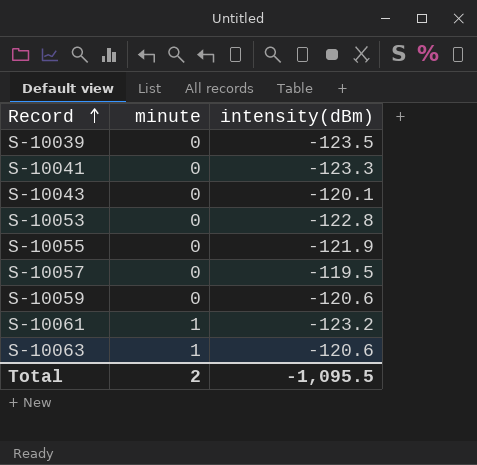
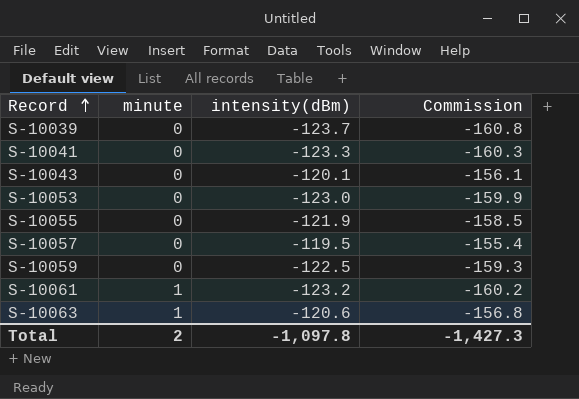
column Commission | formula: none -> [intensity(dBm)] * 1.3
S-10039 | intensity(dBm): -123.5 -> -123.7
S-10053 | intensity(dBm): -122.8 -> -123.0
S-10059 | intensity(dBm): -120.6 -> -122.5
Total | intensity(dBm): -1,095.5 -> -1,097.8

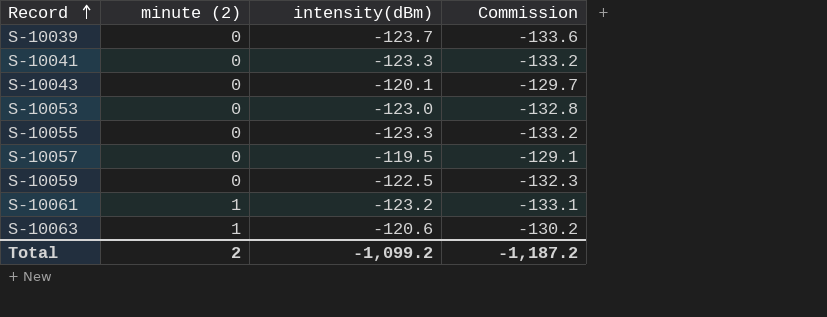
column name: minute -> minute (2)
column Commission | formula: [intensity(dBm)] * 1.3 -> [intensity(dBm)] * 1.08
S-10055 | intensity(dBm): -121.9 -> -123.3
Total | intensity(dBm): -1,097.8 -> -1,099.2
Total | Commission: -1,427.3 -> -1,187.2

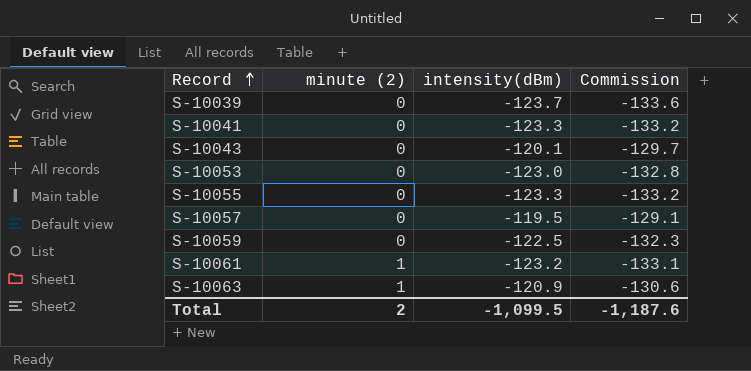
S-10063 | intensity(dBm): -120.6 -> -120.9
S-10063 | Commission: -130.2 -> -130.6
Total | intensity(dBm): -1,099.2 -> -1,099.5
Total | Commission: -1,187.2 -> -1,187.6

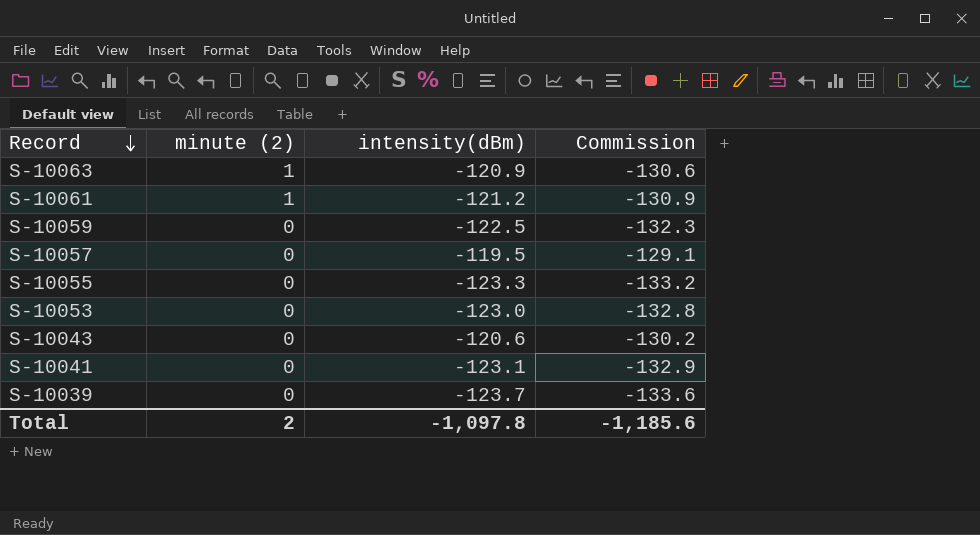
row order: Record ascending -> Record descending
S-10061 | intensity(dBm): -123.2 -> -121.2
S-10061 | Commission: -133.1 -> -130.9
S-10043 | intensity(dBm): -120.1 -> -120.6
S-10043 | Commission: -129.7 -> -130.2
S-10041 | intensity(dBm): -123.3 -> -123.1
S-10041 | Commission: -133.2 -> -132.9
Total | intensity(dBm): -1,099.5 -> -1,097.8
Total | Commission: -1,187.6 -> -1,185.6

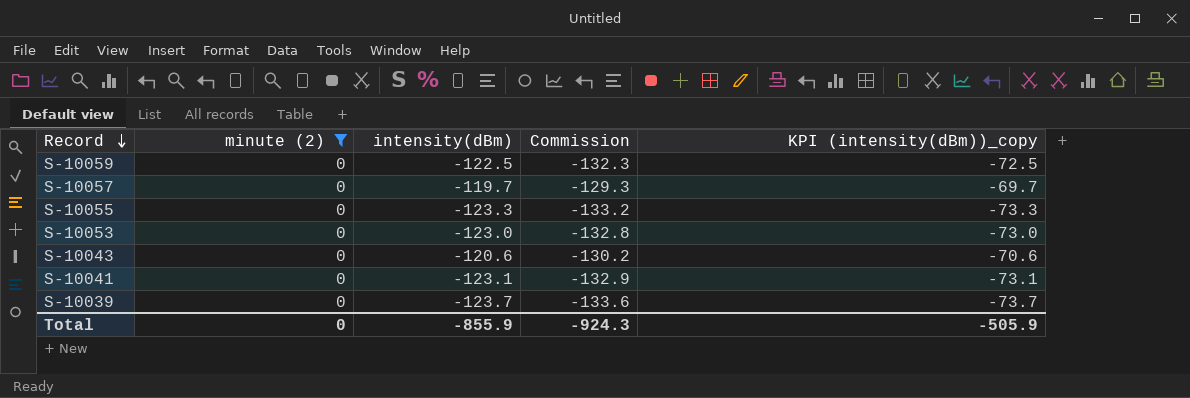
filter: none -> minute (2) = 0
column KPI (intensity(dBm))_copy | formula: none -> [intensity(dBm)] + 50
S-10057 | intensity(dBm): -119.5 -> -119.7
S-10057 | Commission: -129.1 -> -129.3
Total | minute (2): 2 -> 0
Total | intensity(dBm): -1,097.8 -> -855.9
Total | Commission: -1,185.6 -> -924.3

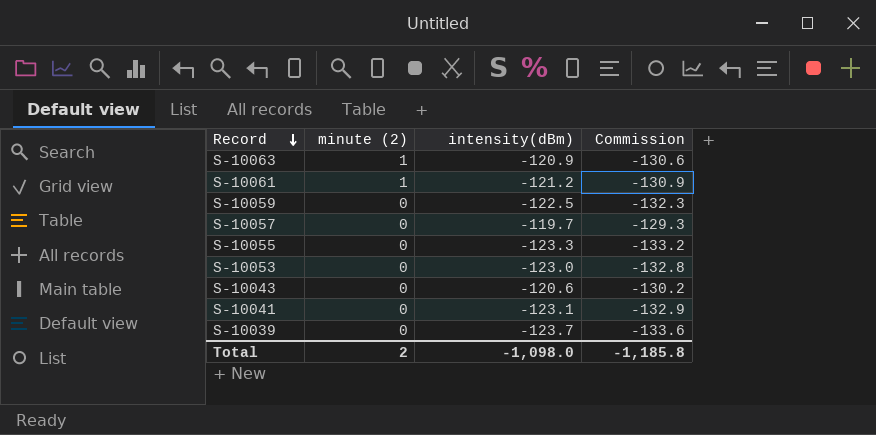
filter: minute (2) = 0 -> none
column KPI (intensity(dBm))_copy | formula: [intensity(dBm)] + 50 -> none
Total | minute (2): 0 -> 2
Total | intensity(dBm): -855.9 -> -1,098.0
Total | Commission: -924.3 -> -1,185.8

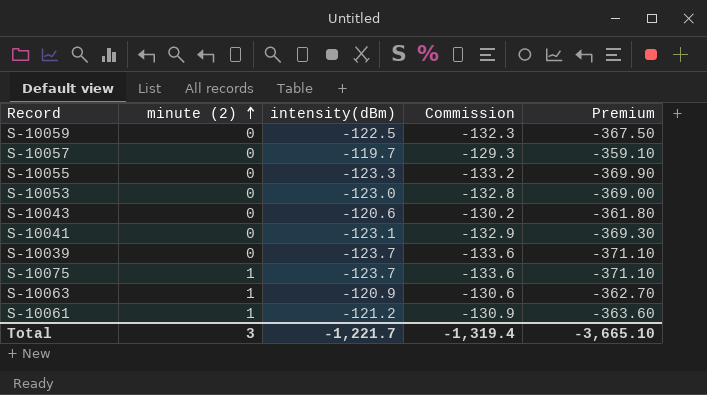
row order: Record descending -> minute (2) ascending
column Premium | formula: none -> [intensity(dBm)] * 3
row S-10075: none -> 1 | -123.7 | -133.6 | -371.10
Total | minute (2): 2 -> 3
Total | intensity(dBm): -1,098.0 -> -1,221.7
Total | Commission: -1,185.8 -> -1,319.4

